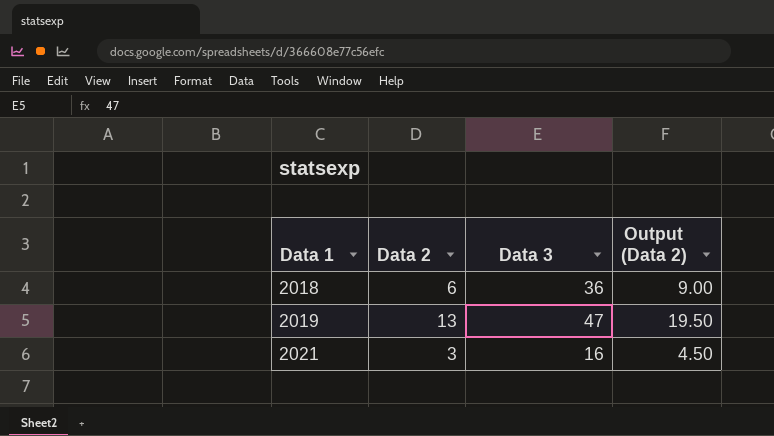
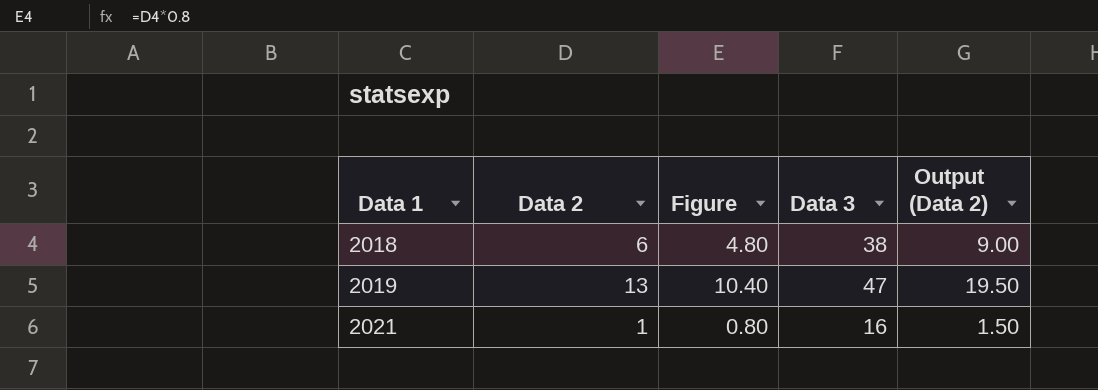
column Figure | formula: none -> [Data 2] * 0.8
2018 | Data 3: 36 -> 38
2021 | Data 2: 3 -> 1
2021 | Output (Data 2): 4.50 -> 1.50

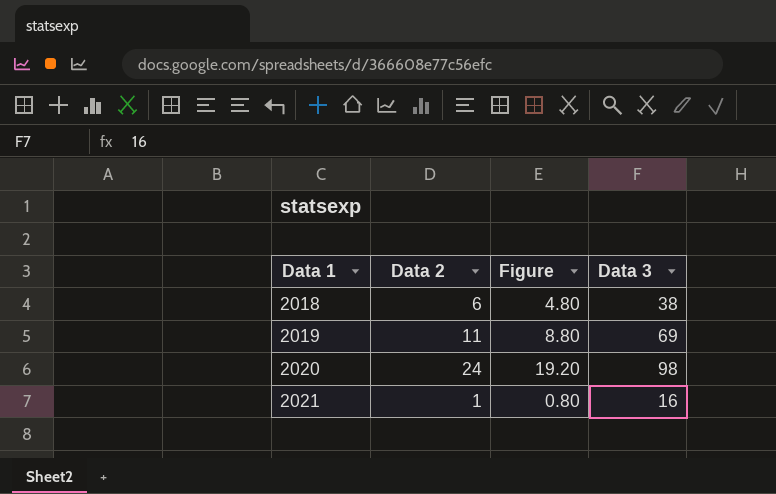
column Output (Data 2) | formula: [Data 2] * 1.5 -> none
2019 | Data 2: 13 -> 11
2019 | Figure: 10.40 -> 8.80
2019 | Data 3: 47 -> 69
row 2020: none -> 24 | 19.20 | 98

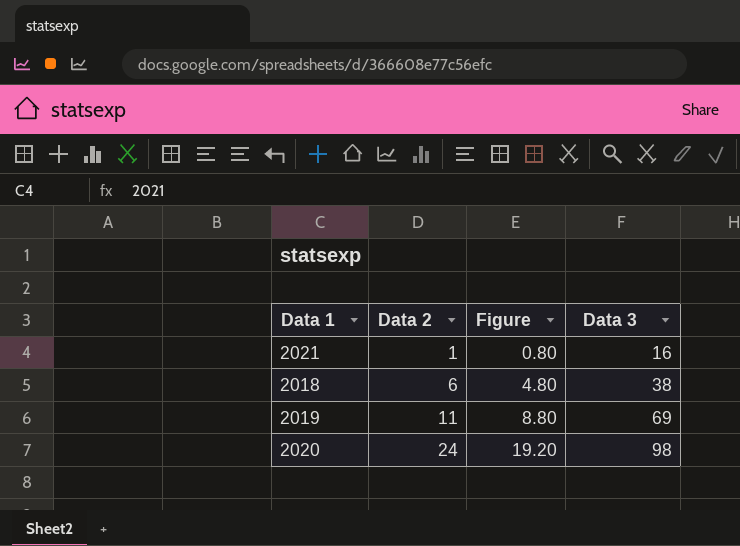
row order: Data 1 ascending -> Data 2 ascending

